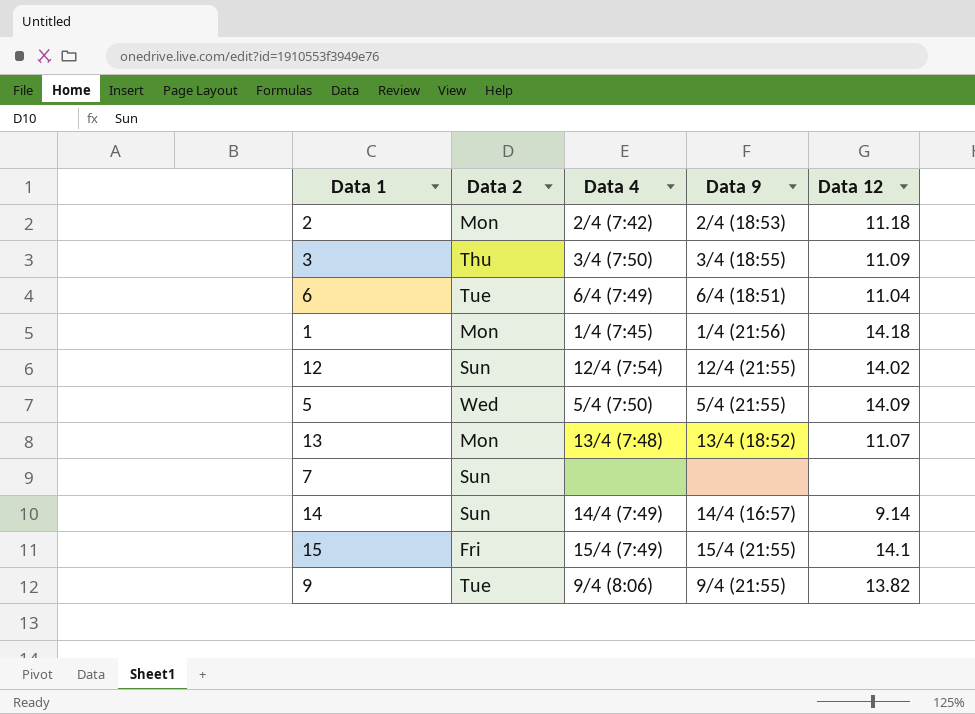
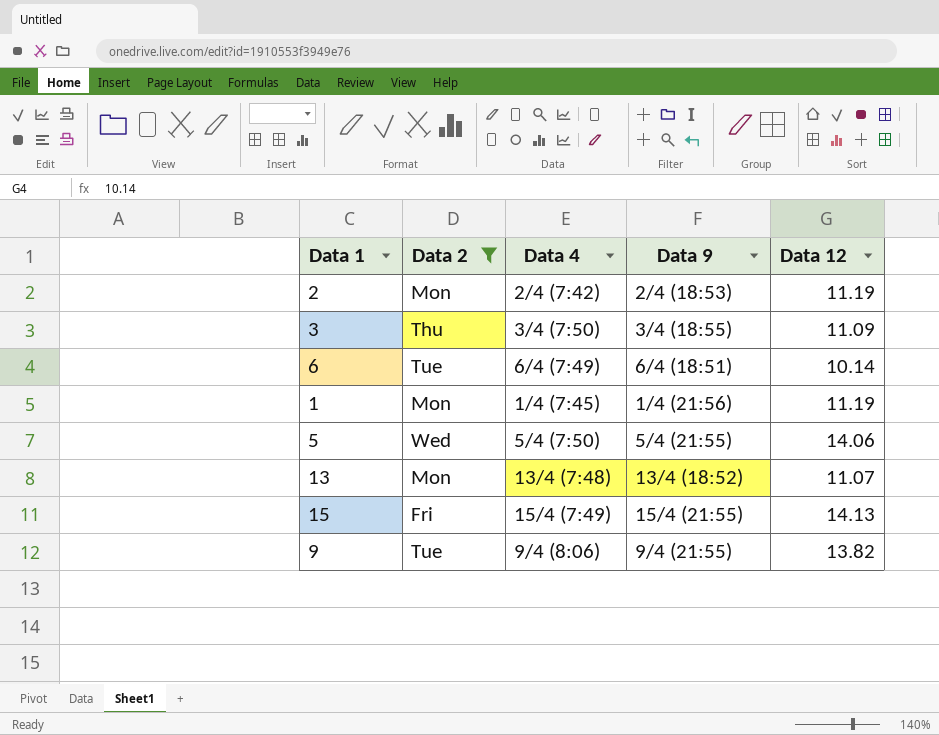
filter: none -> Data 2 != Sun
2 | Data 12: 11.18 -> 11.19
6 | Data 12: 11.04 -> 10.14
1 | Data 12: 14.18 -> 11.19
5 | Data 12: 14.09 -> 14.06
15 | Data 12: 14.1 -> 14.13

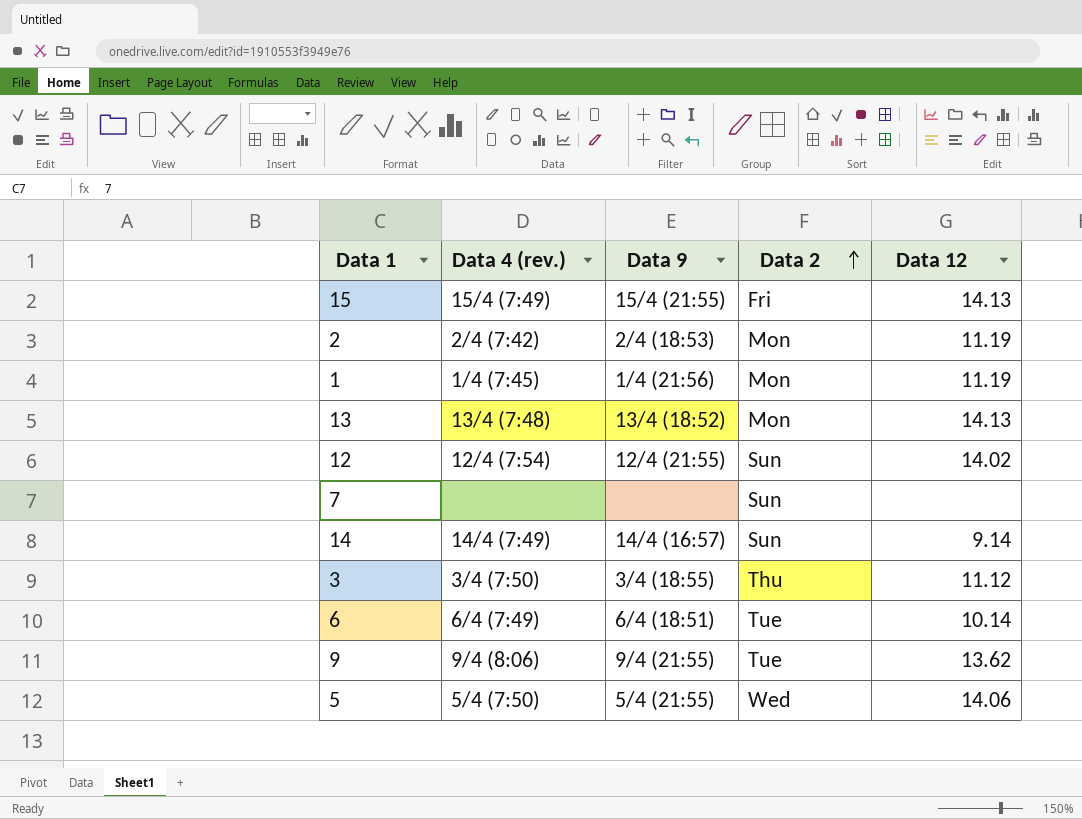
filter: Data 2 != Sun -> none
row order: none -> Data 2 ascending
column name: Data 4 -> Data 4 (rev.)
column Data 2 | position: 2 -> 4
13 | Data 12: 11.07 -> 14.13
3 | Data 12: 11.09 -> 11.12
9 | Data 12: 13.82 -> 13.62

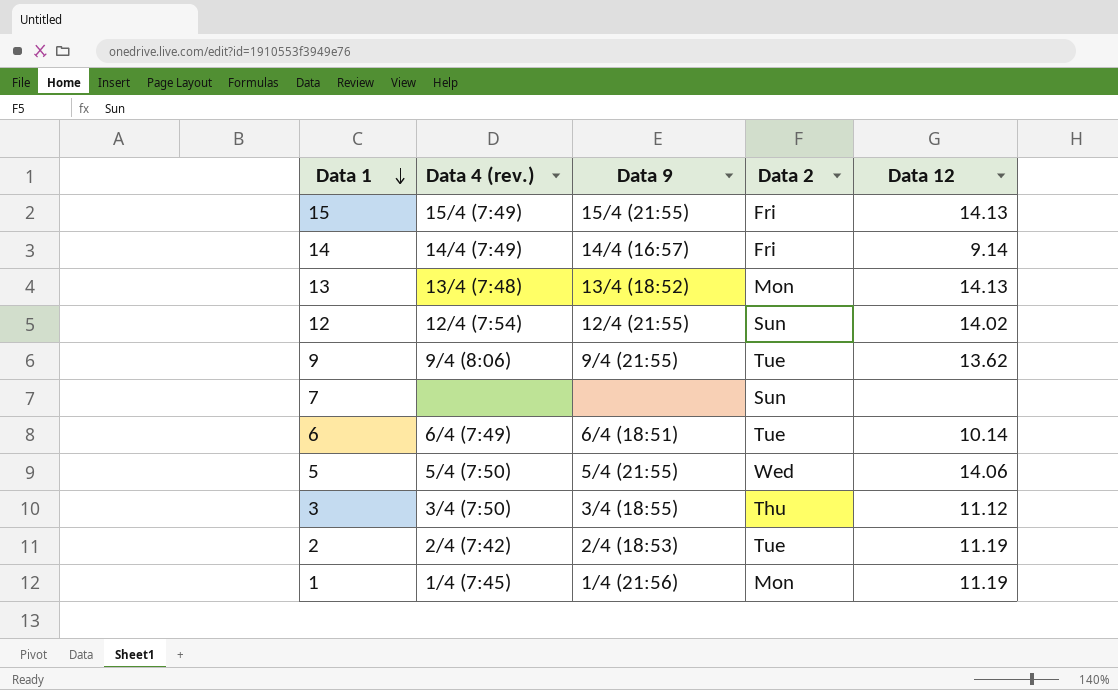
row order: Data 2 ascending -> Data 1 descending
14 | Data 2: Sun -> Fri
2 | Data 2: Mon -> Tue

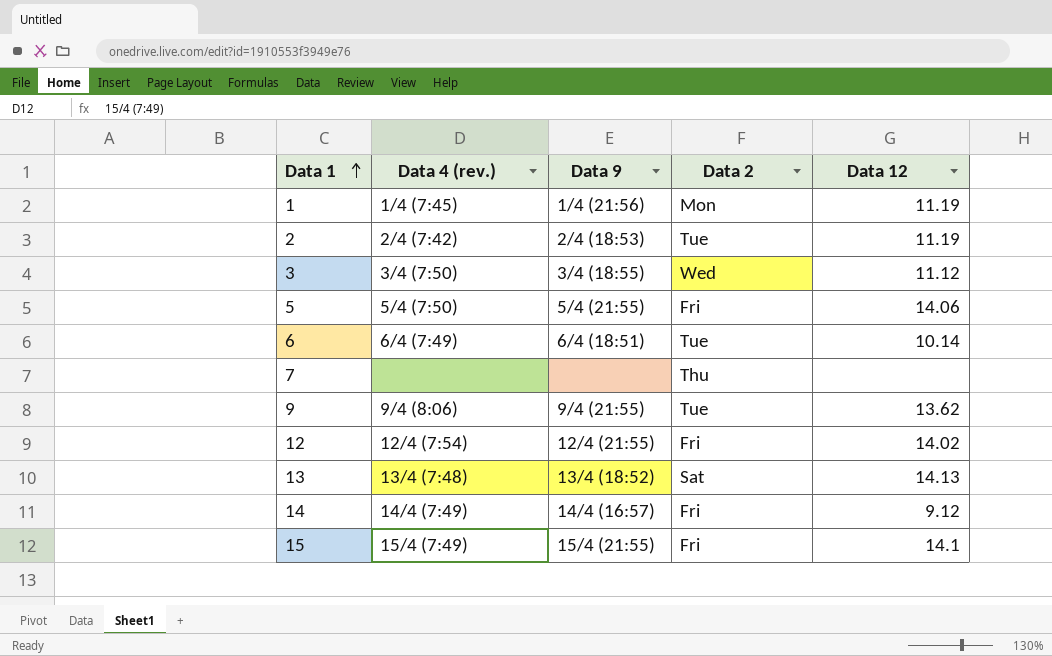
row order: Data 1 descending -> Data 1 ascending
3 | Data 2: Thu -> Wed
5 | Data 2: Wed -> Fri
7 | Data 2: Sun -> Thu
12 | Data 2: Sun -> Fri
13 | Data 2: Mon -> Sat
14 | Data 12: 9.14 -> 9.12
15 | Data 12: 14.13 -> 14.1

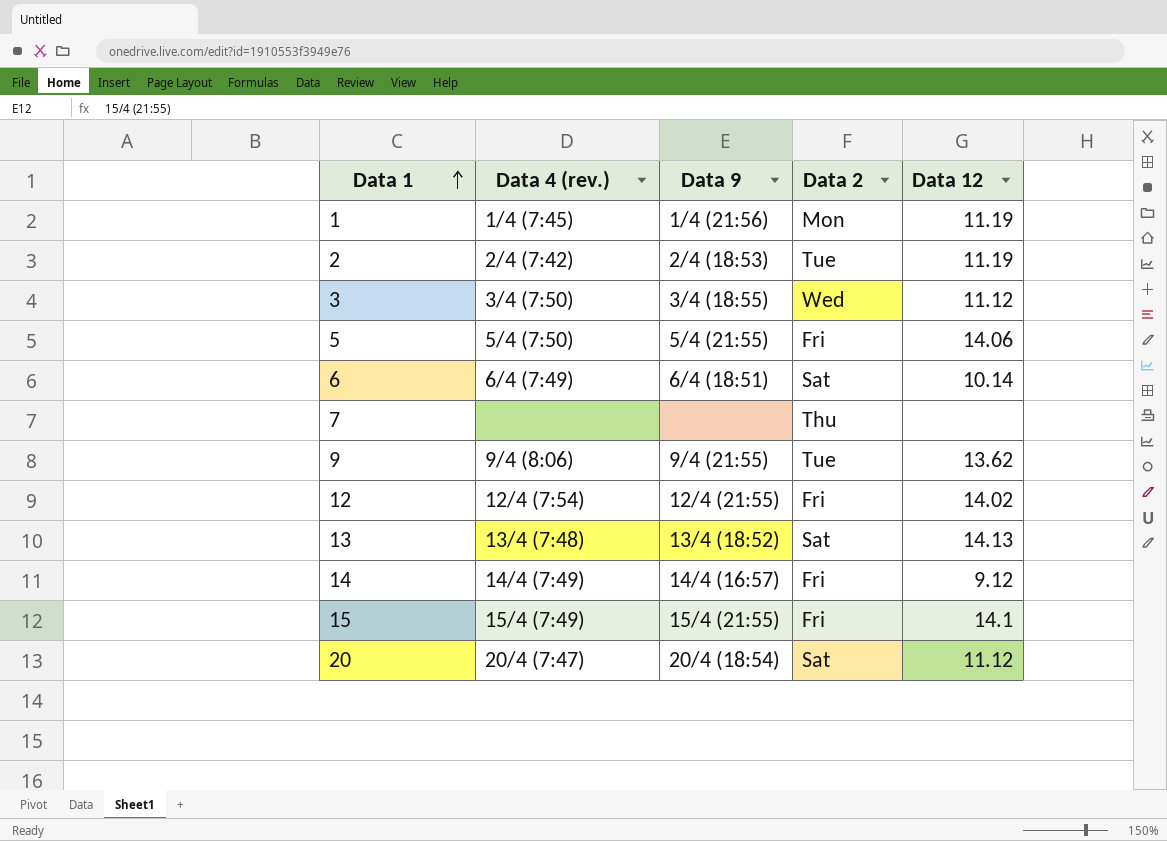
6 | Data 2: Tue -> Sat
row 20: none -> 20/4 (7:47) | 20/4 (18:54) | Sat | 11.12

